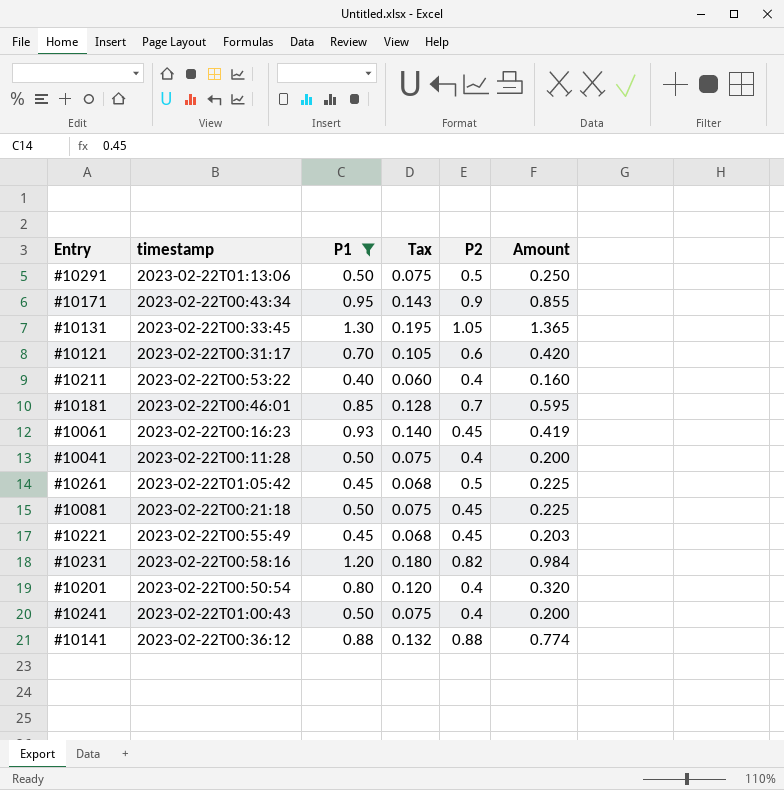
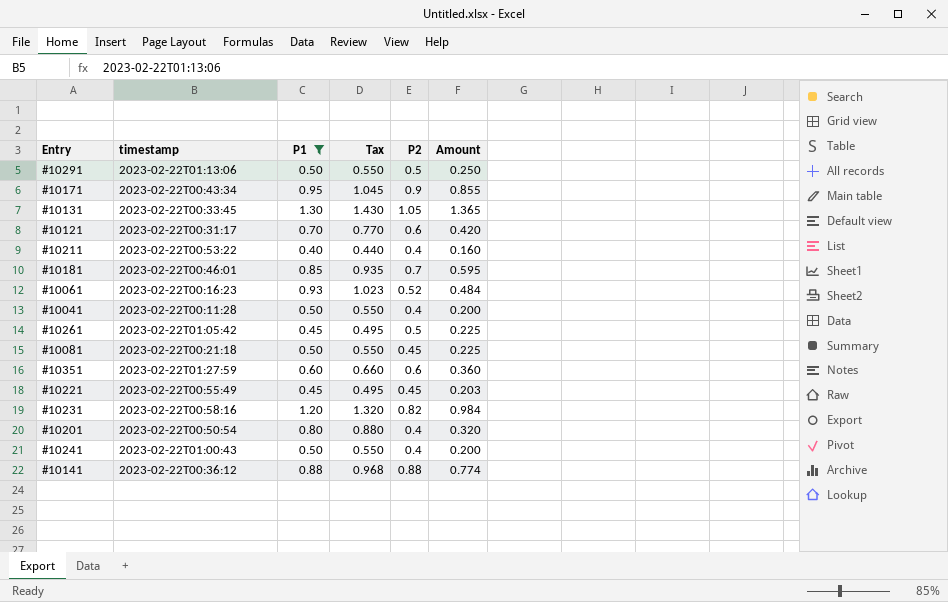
column Tax | formula: [P1] * 0.15 -> [P1] * 1.1
#10061 | P2: 0.45 -> 0.52
#10061 | Amount: 0.419 -> 0.484
row #10351: none -> 2023-02-22T01:27:59 | 0.60 | 0.660 | 0.6 | 0.360

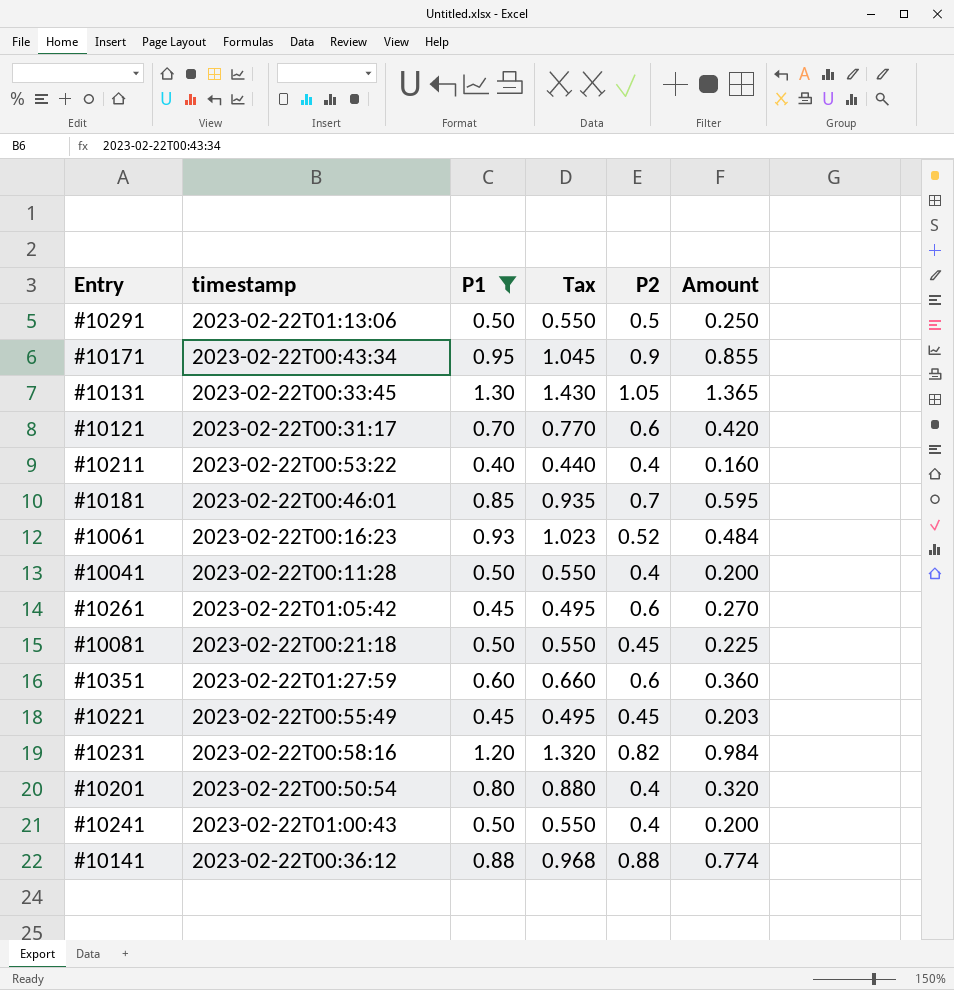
#10261 | P2: 0.5 -> 0.6
#10261 | Amount: 0.225 -> 0.270

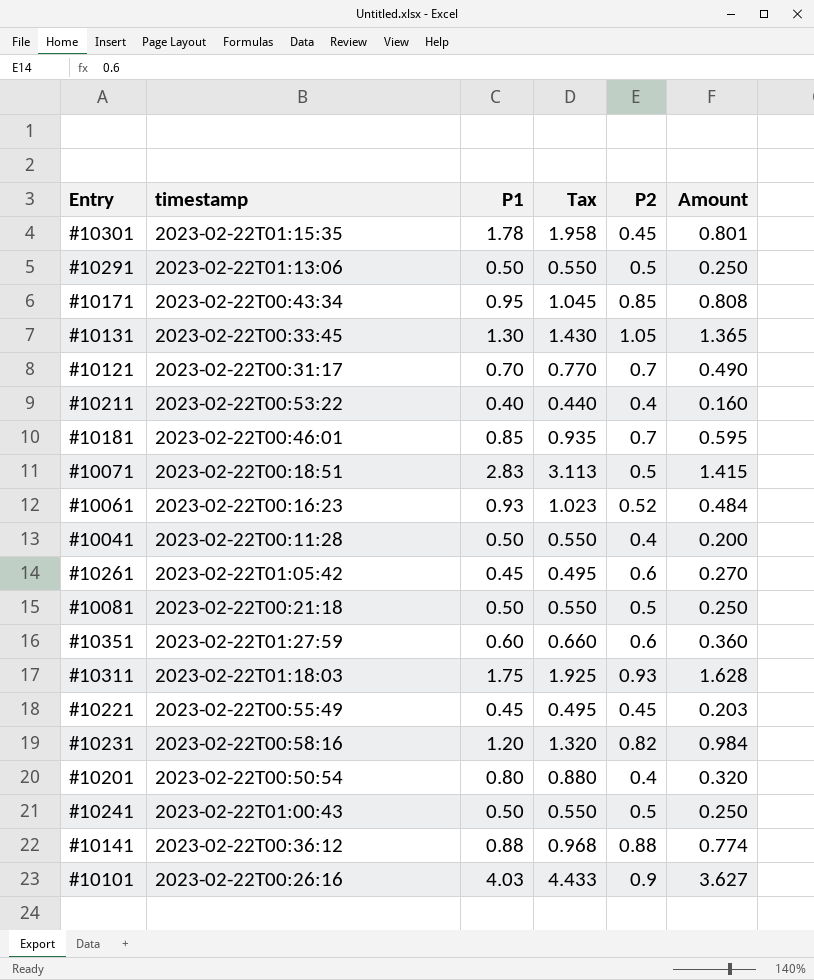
filter: P1 <= 1.30 -> none
#10171 | P2: 0.9 -> 0.85
#10171 | Amount: 0.855 -> 0.808
#10121 | P2: 0.6 -> 0.7
#10121 | Amount: 0.420 -> 0.490
#10081 | P2: 0.45 -> 0.5
#10081 | Amount: 0.225 -> 0.250
#10241 | P2: 0.4 -> 0.5
#10241 | Amount: 0.200 -> 0.250

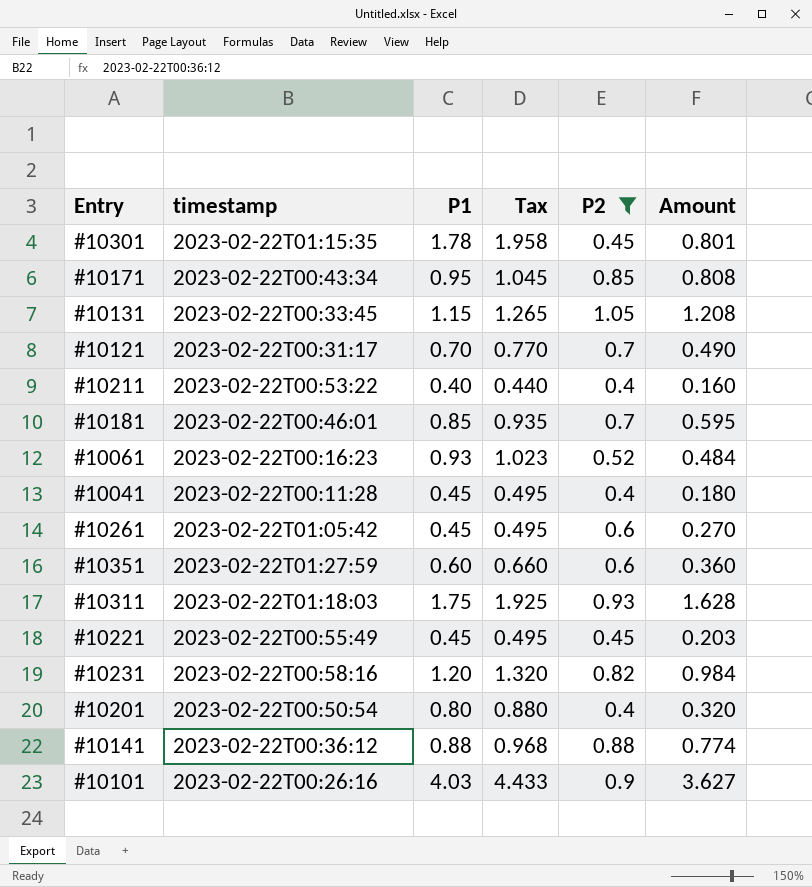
filter: none -> P2 != 0.5
#10131 | P1: 1.30 -> 1.15
#10131 | Tax: 1.430 -> 1.265
#10131 | Amount: 1.365 -> 1.208
#10041 | P1: 0.50 -> 0.45
#10041 | Tax: 0.550 -> 0.495
#10041 | Amount: 0.200 -> 0.180

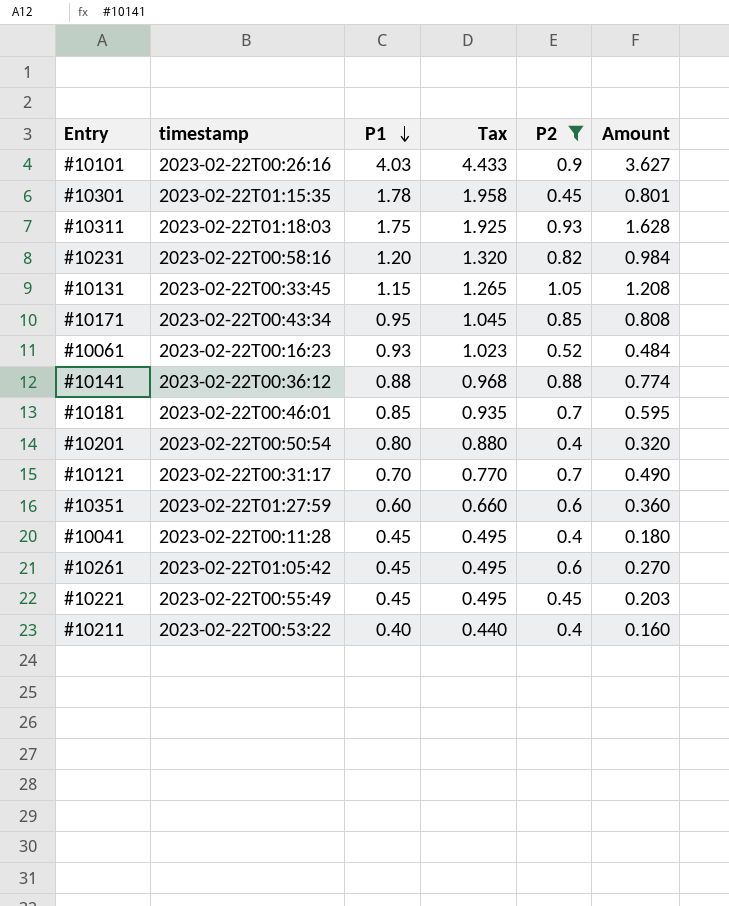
row order: none -> P1 descending

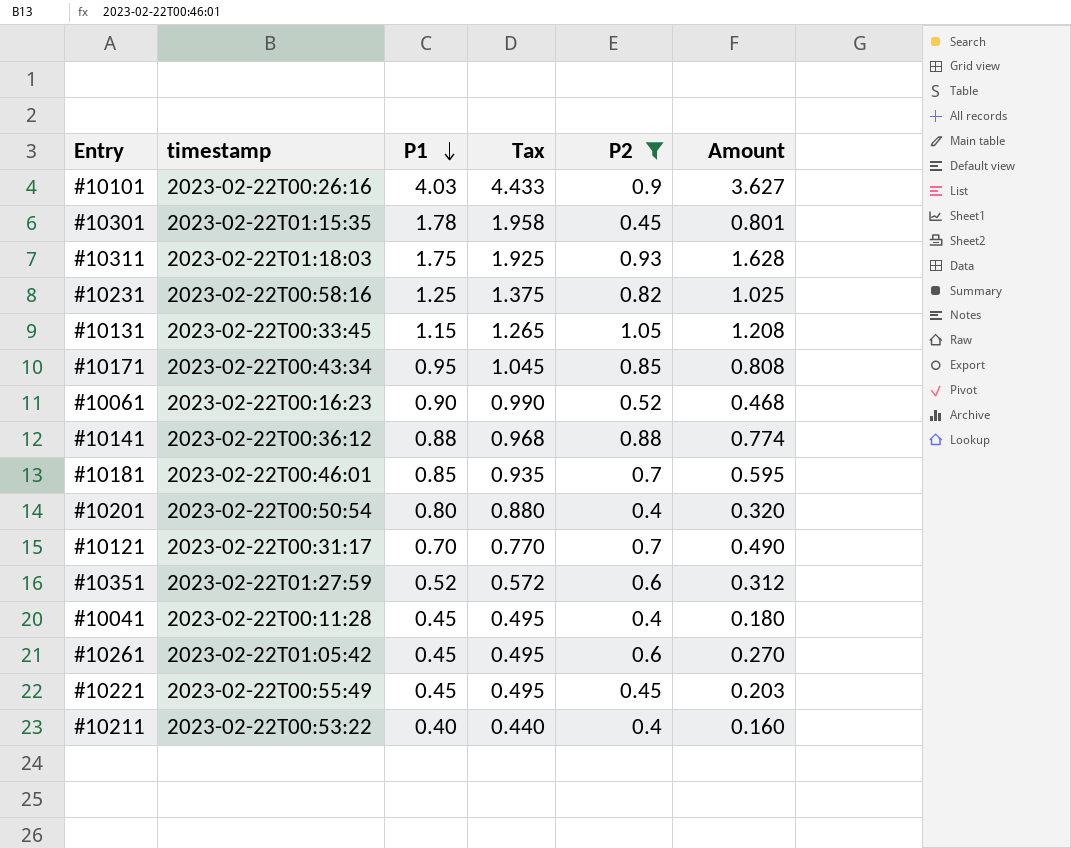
#10231 | P1: 1.20 -> 1.25
#10231 | Tax: 1.320 -> 1.375
#10231 | Amount: 0.984 -> 1.025
#10061 | P1: 0.93 -> 0.90
#10061 | Tax: 1.023 -> 0.990
#10061 | Amount: 0.484 -> 0.468
#10351 | P1: 0.60 -> 0.52
#10351 | Tax: 0.660 -> 0.572
#10351 | Amount: 0.360 -> 0.312

